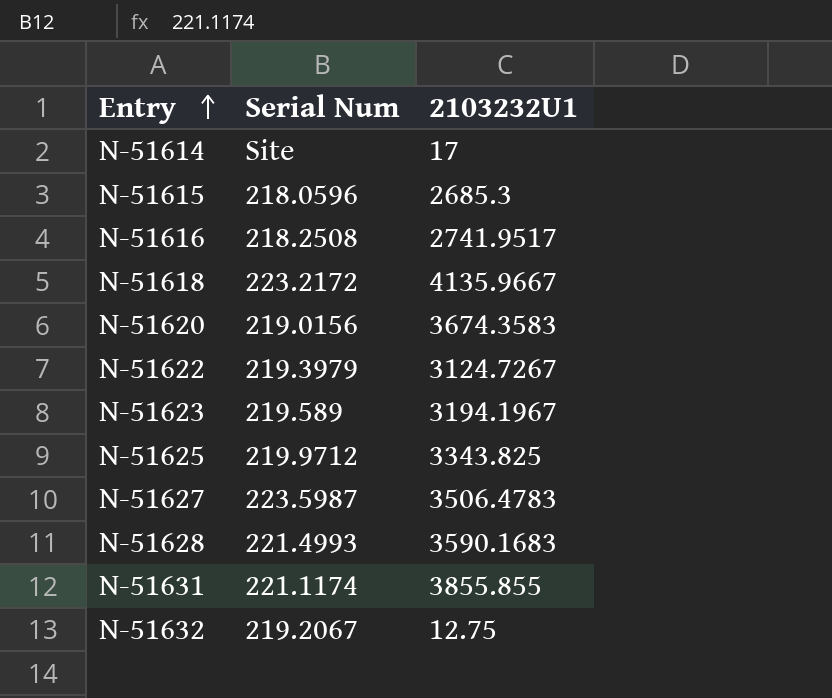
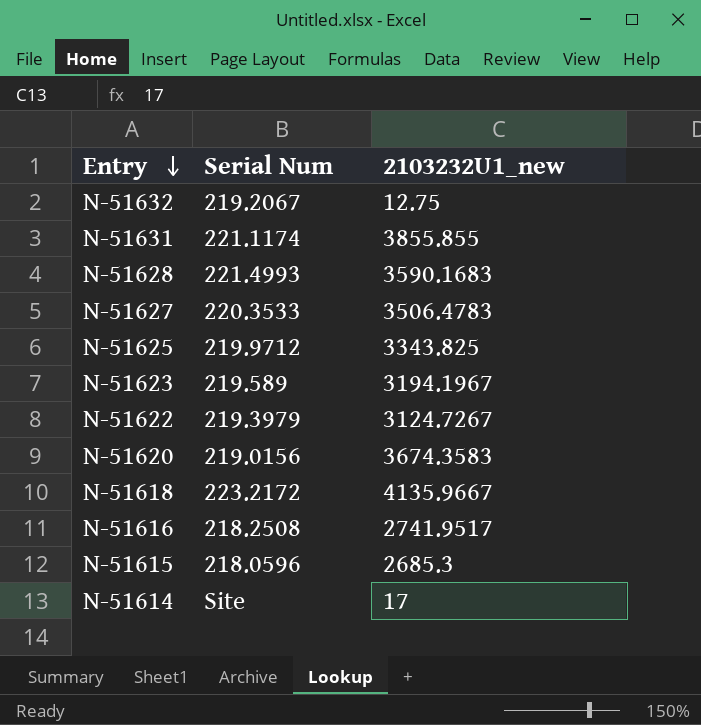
row order: Entry ascending -> Entry descending
column name: 2103232U1 -> 2103232U1_new
N-51627 | Serial Num: 223.5987 -> 220.3533

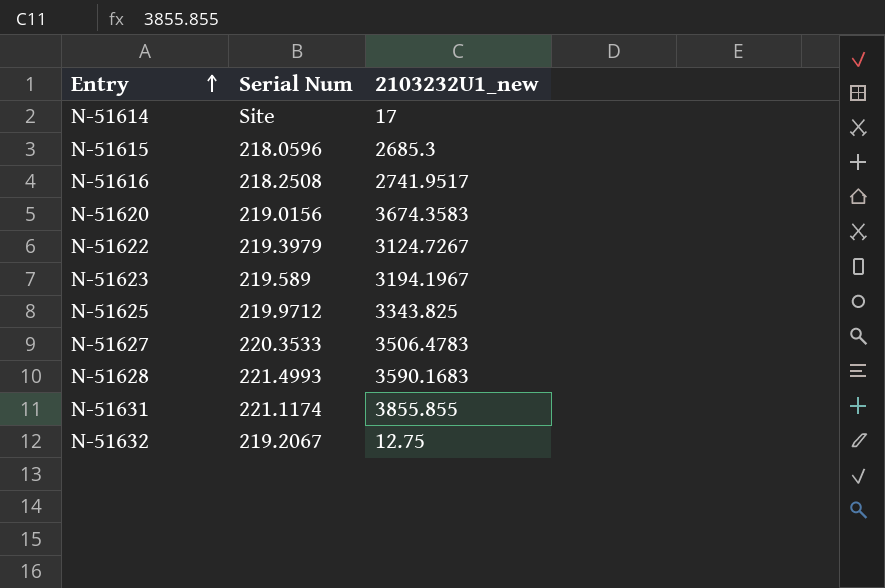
row order: Entry descending -> Entry ascending
row N-51618: 223.2172 | 4135.9667 -> none

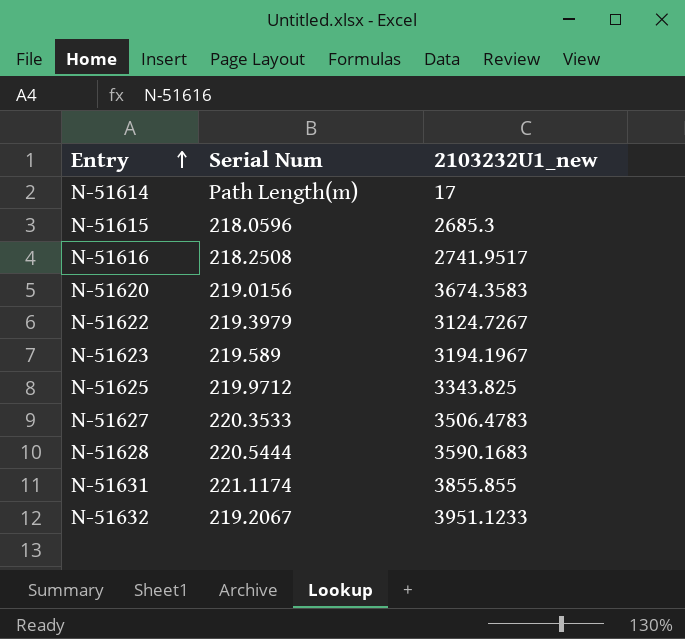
N-51614 | Serial Num: Site -> Path Length(m)
N-51628 | Serial Num: 221.4993 -> 220.5444
N-51632 | 2103232U1_new: 12.75 -> 3951.1233

